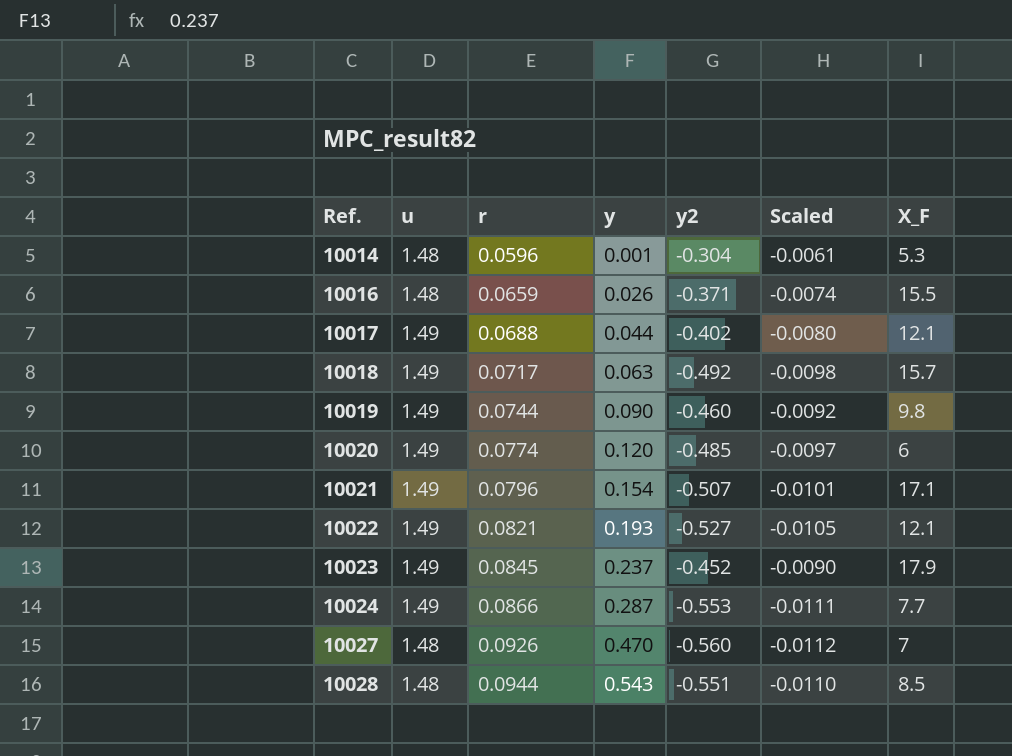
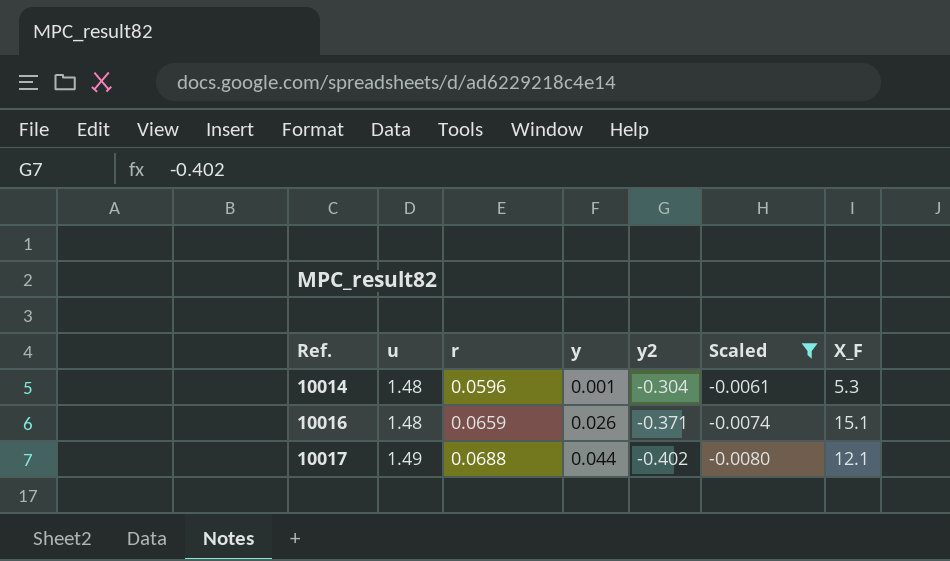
filter: none -> Scaled >= -0.0080
10016 | X_F: 15.5 -> 15.1

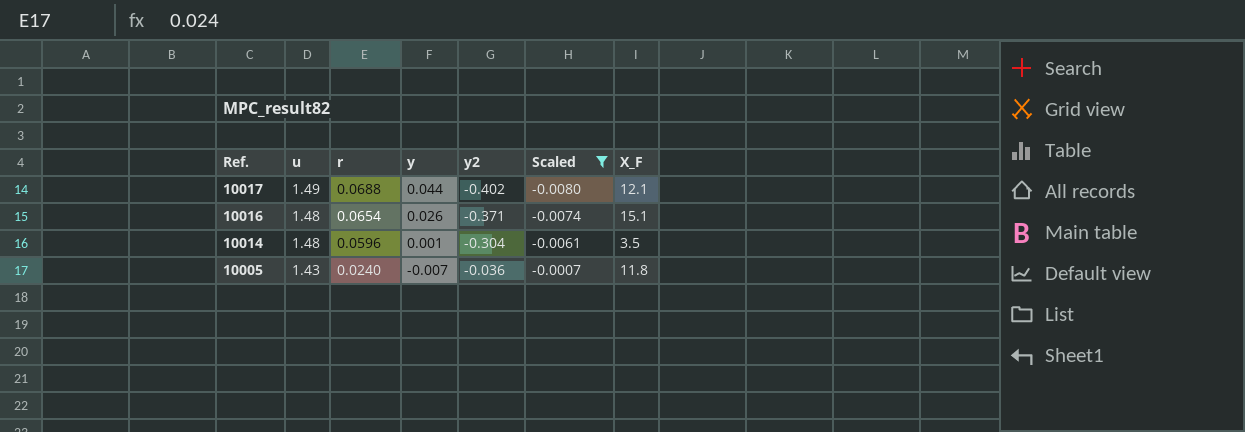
row order: Ref. ascending -> Ref. descending
10016 | r: 0.0659 -> 0.0654
10014 | X_F: 5.3 -> 3.5
row 10005: none -> 1.43 | 0.0240 | -0.007 | -0.036 | -0.0007 | 11.8

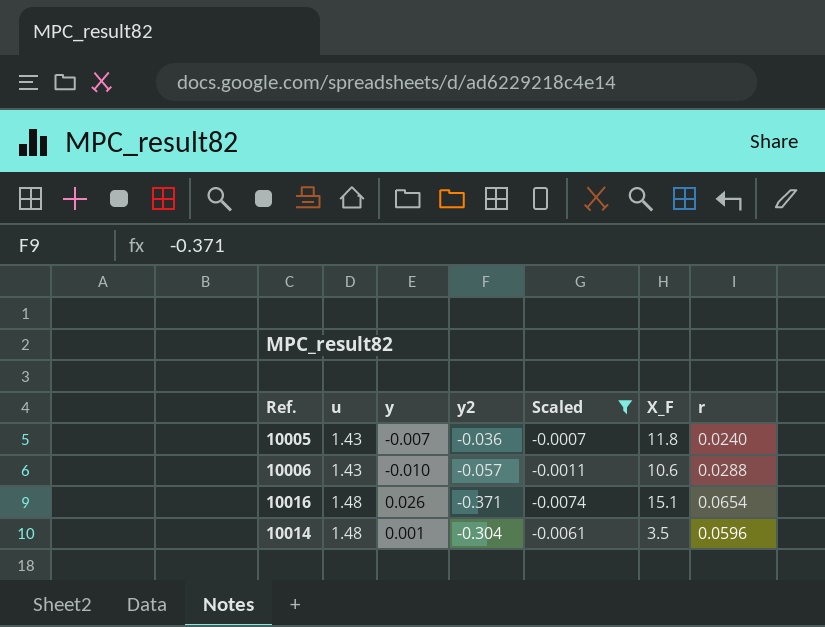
row order: Ref. descending -> u ascending
column r | position: 3 -> 7
row 10017: 1.49 | 0.0688 | 0.044 | -0.402 | -0.0080 | 12.1 -> none
row 10006: none -> 1.43 | -0.010 | -0.057 | -0.0011 | 10.6 | 0.0288

